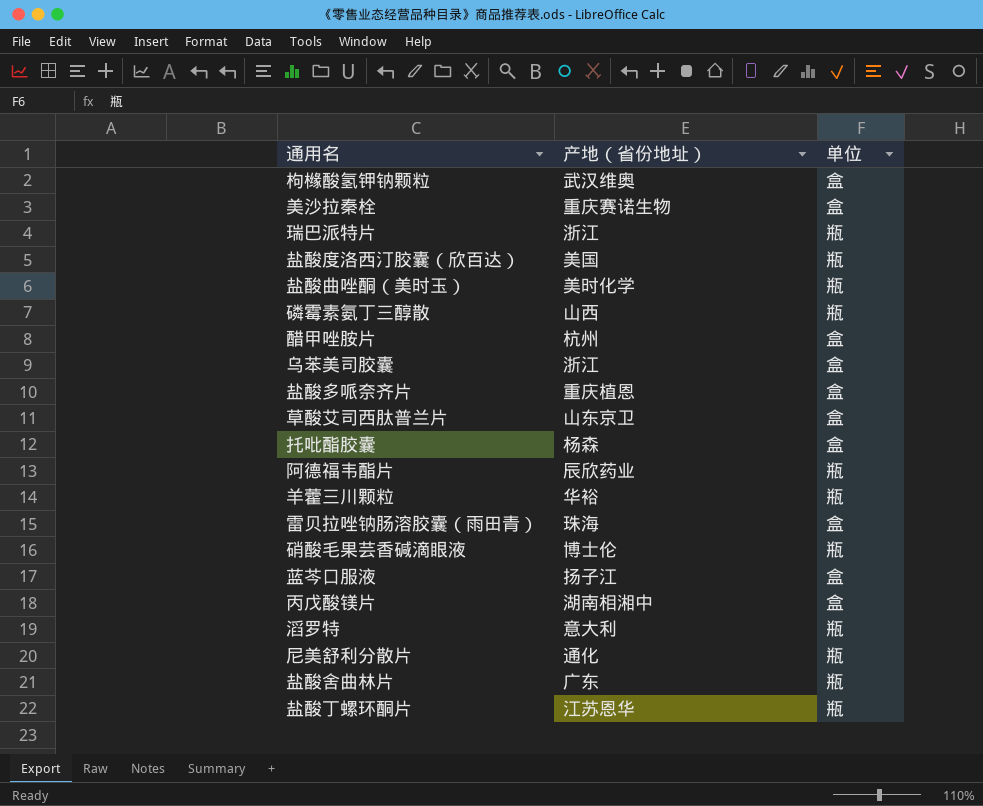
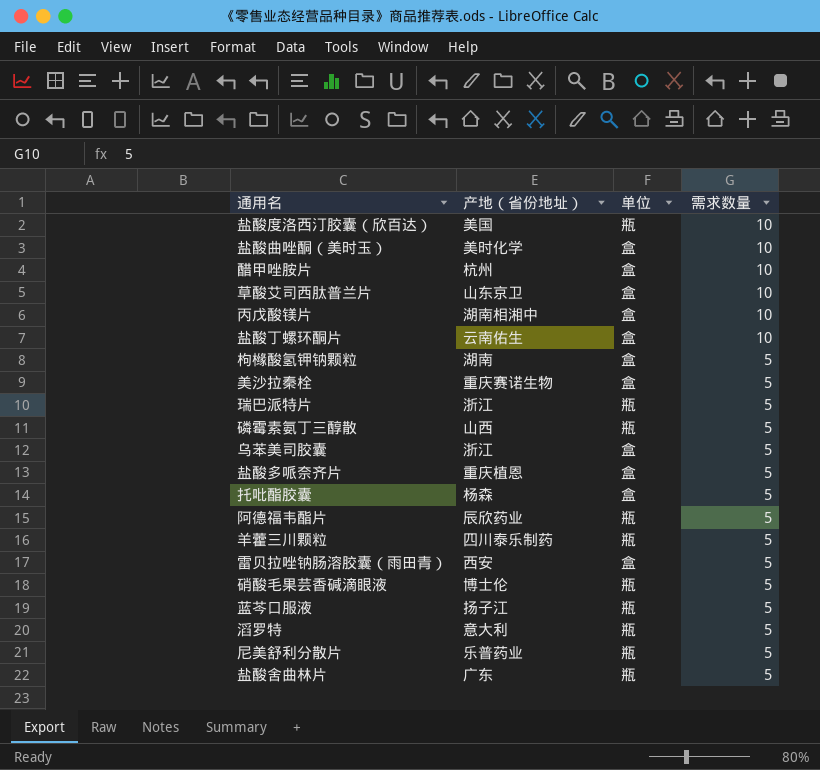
row order: none -> 需求数量 descending
column 需求数量 | position: none -> 4
盐酸曲唑酮（美时玉） | 单位: 瓶 -> 盒
盐酸丁螺环酮片 | 产地（省份地址）: 江苏恩华 -> 云南佑生
盐酸丁螺环酮片 | 单位: 瓶 -> 盒
枸橼酸氢钾钠颗粒 | 产地（省份地址）: 武汉维奥 -> 湖南
羊藿三川颗粒 | 产地（省份地址）: 华裕 -> 四川泰乐制药
雷贝拉唑钠肠溶胶囊（雨田青） | 产地（省份地址）: 珠海 -> 西安
蓝芩口服液 | 单位: 盒 -> 瓶
尼美舒利分散片 | 产地（省份地址）: 通化 -> 乐普药业

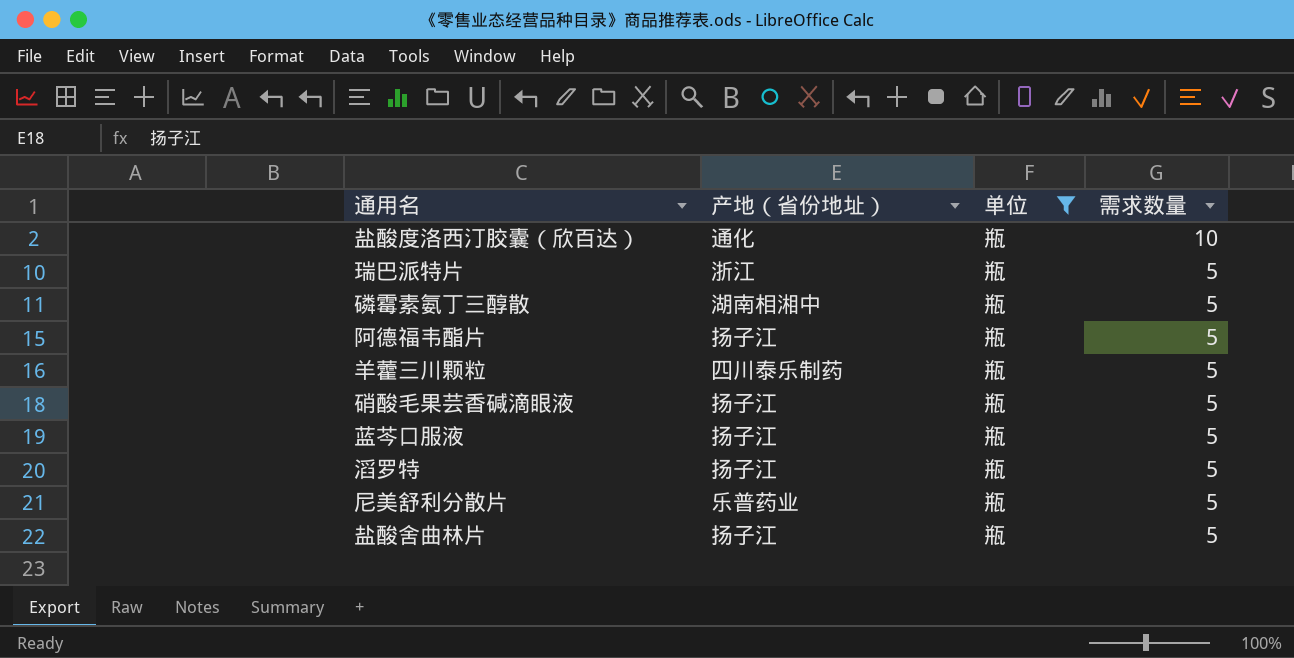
filter: none -> 单位 = 瓶
盐酸度洛西汀胶囊（欣百达） | 产地（省份地址）: 美国 -> 通化
磷霉素氨丁三醇散 | 产地（省份地址）: 山西 -> 湖南相湘中
阿德福韦酯片 | 产地（省份地址）: 辰欣药业 -> 扬子江
硝酸毛果芸香碱滴眼液 | 产地（省份地址）: 博士伦 -> 扬子江
滔罗特 | 产地（省份地址）: 意大利 -> 扬子江
盐酸舍曲林片 | 产地（省份地址）: 广东 -> 扬子江

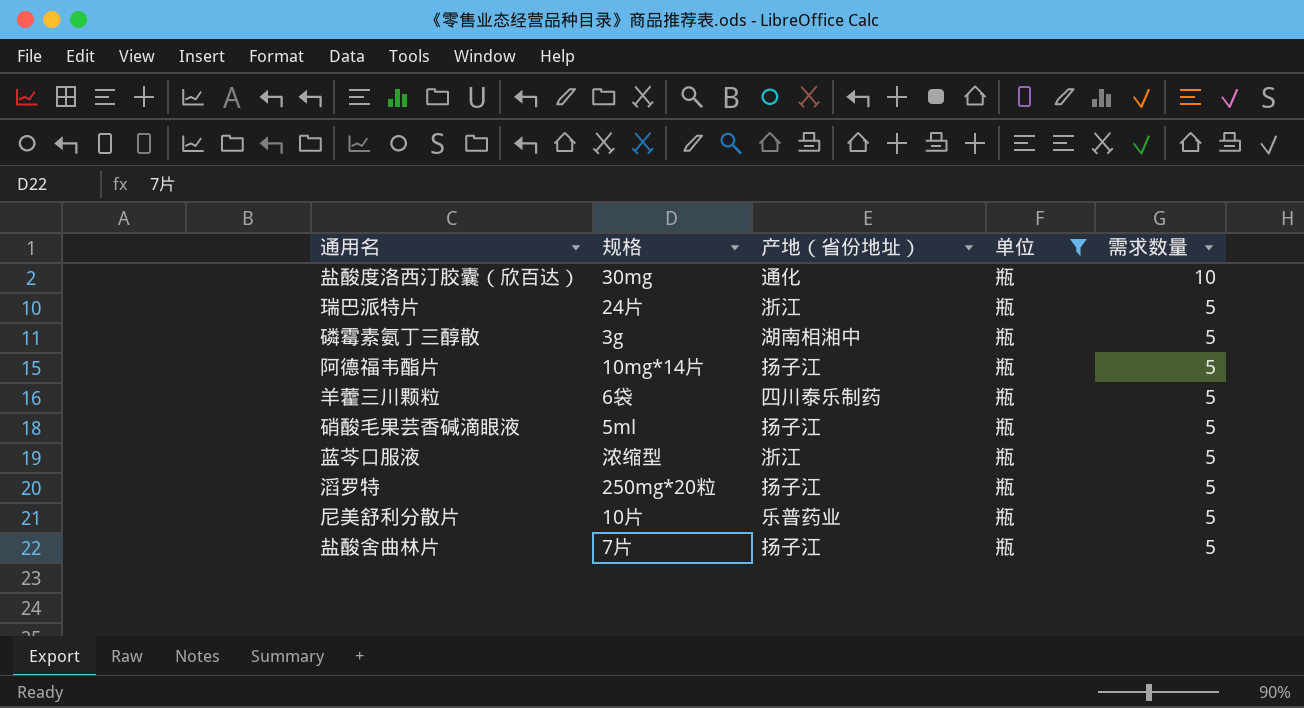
column 规格 | position: none -> 2
蓝芩口服液 | 产地（省份地址）: 扬子江 -> 浙江

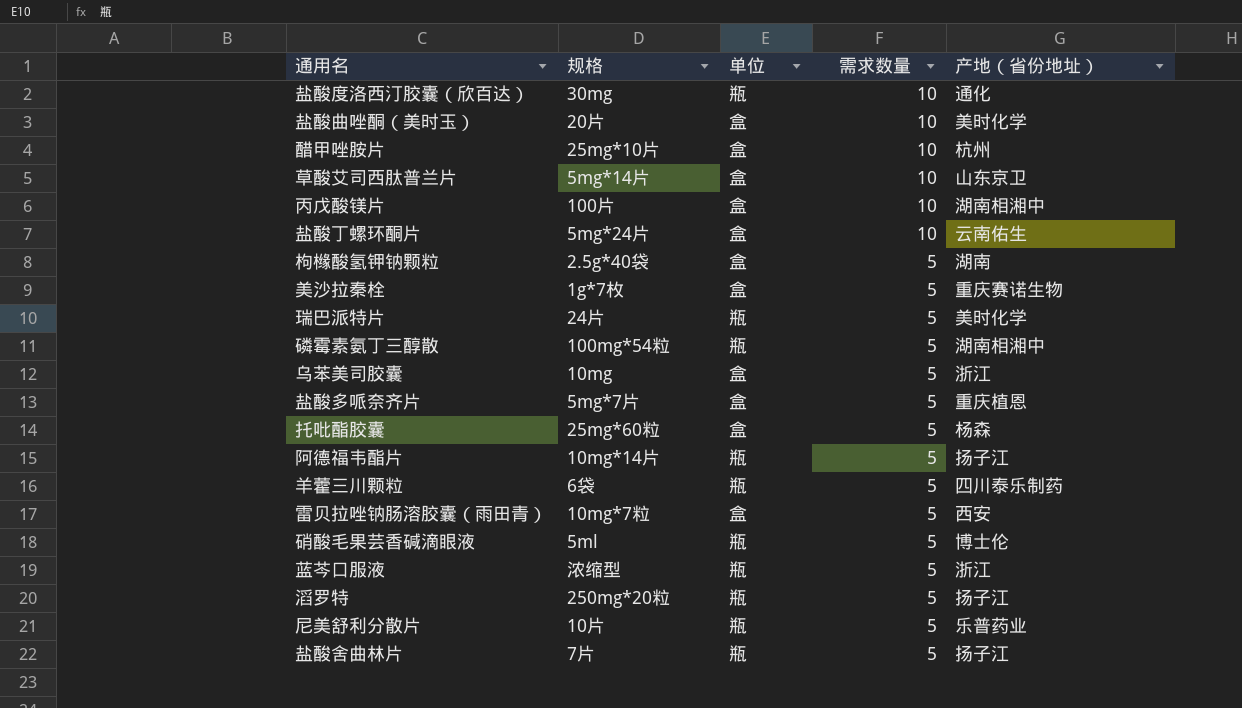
filter: 单位 = 瓶 -> none
column 产地（省份地址） | position: 3 -> 5
瑞巴派特片 | 产地（省份地址）: 浙江 -> 美时化学
磷霉素氨丁三醇散 | 规格: 3g -> 100mg*54粒
硝酸毛果芸香碱滴眼液 | 产地（省份地址）: 扬子江 -> 博士伦

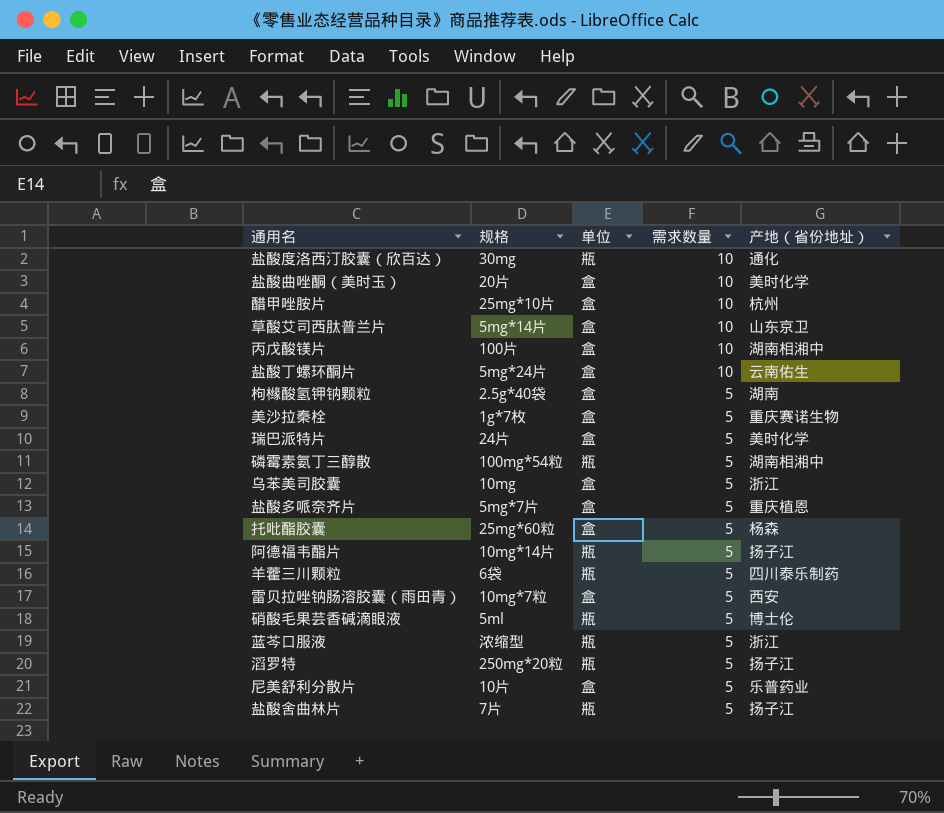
瑞巴派特片 | 单位: 瓶 -> 盒
尼美舒利分散片 | 单位: 瓶 -> 盒

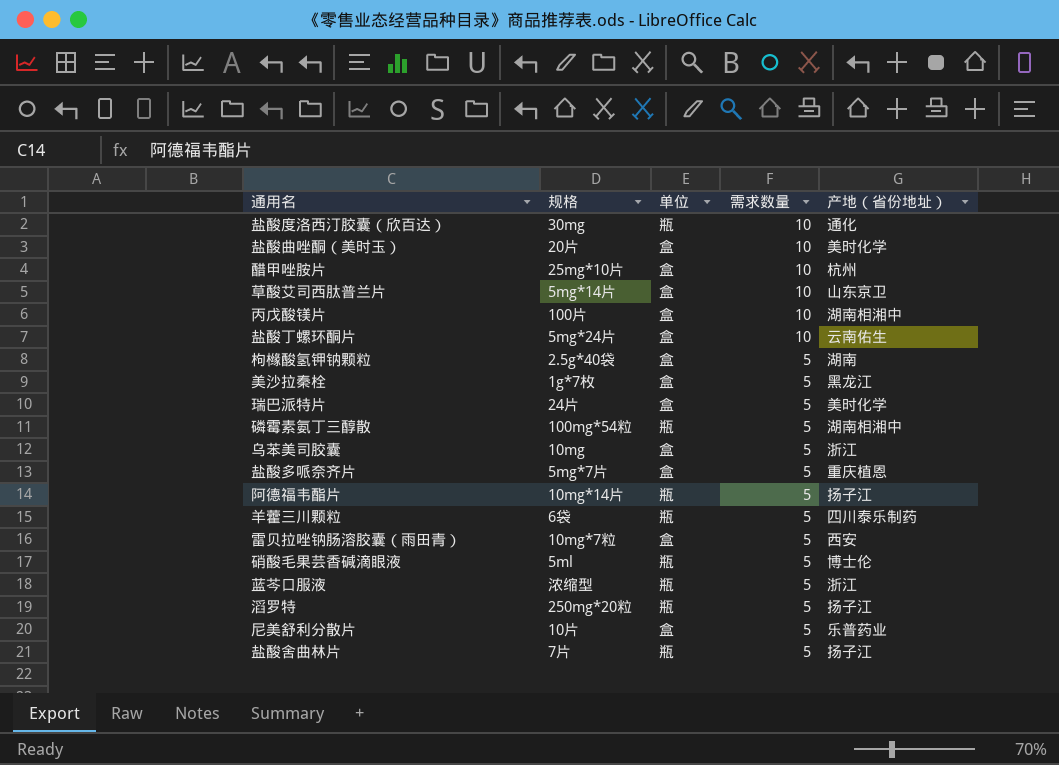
row 托吡酯胶囊: 25mg*60粒 | 盒 | 5 | 杨森 -> none
美沙拉秦栓 | 产地（省份地址）: 重庆赛诺生物 -> 黑龙江

